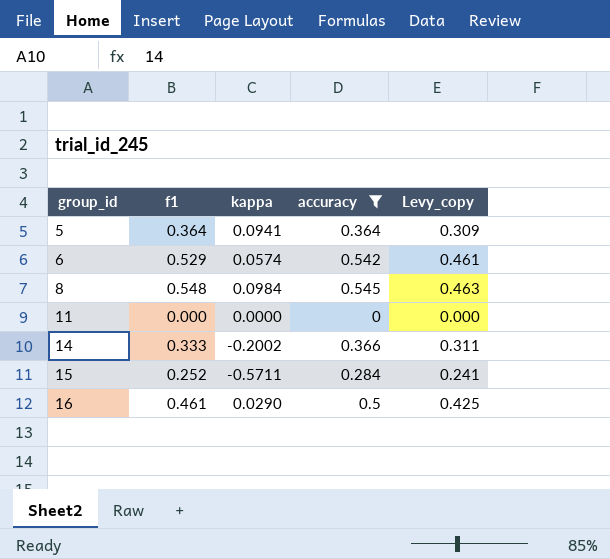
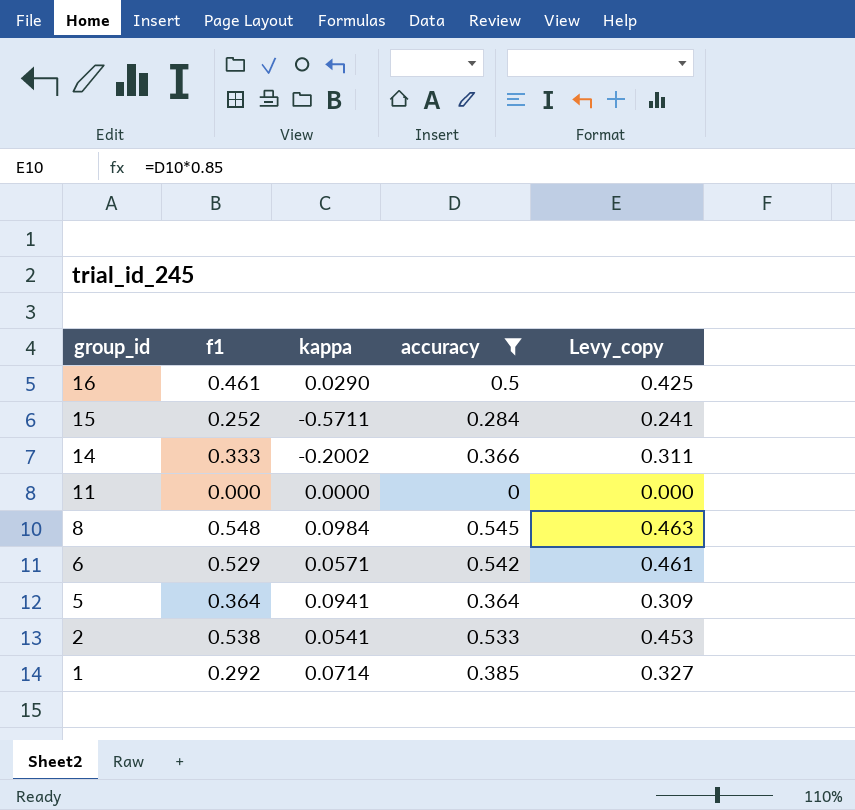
row order: group_id ascending -> group_id descending
6 | kappa: 0.0574 -> 0.0571
row 2: none -> 0.538 | 0.0541 | 0.533 | 0.453
row 1: none -> 0.292 | 0.0714 | 0.385 | 0.327

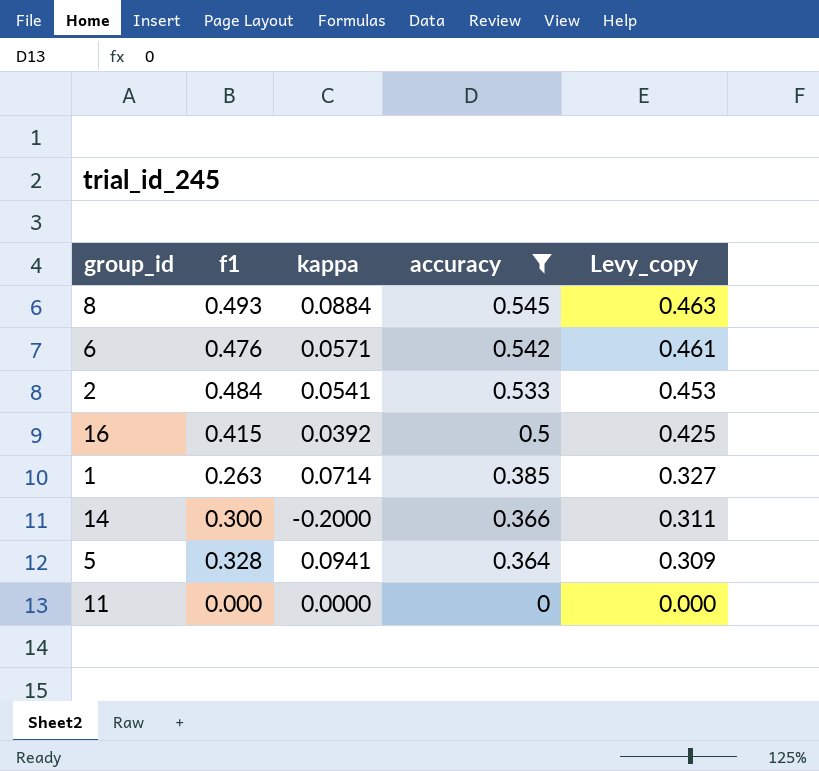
row order: group_id descending -> accuracy descending
row 15: 0.252 | -0.5711 | 0.284 | 0.241 -> none
8 | f1: 0.548 -> 0.493
8 | kappa: 0.0984 -> 0.0884
6 | f1: 0.529 -> 0.476
2 | f1: 0.538 -> 0.484
16 | f1: 0.461 -> 0.415
16 | kappa: 0.0290 -> 0.0392
1 | f1: 0.292 -> 0.263
14 | f1: 0.333 -> 0.300
14 | kappa: -0.2002 -> -0.2000
5 | f1: 0.364 -> 0.328

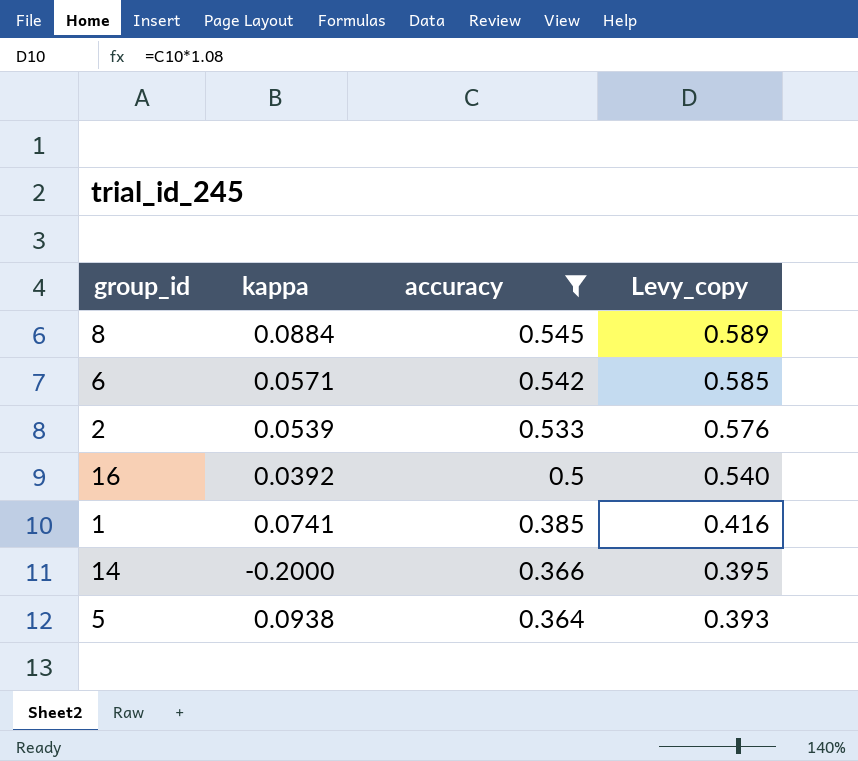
column f1 | position: 2 -> none
column Levy_copy | formula: [accuracy] * 0.85 -> [accuracy] * 1.08
row 11: 0.000 | 0.0000 | 0 | 0.000 -> none
2 | kappa: 0.0541 -> 0.0539
1 | kappa: 0.0714 -> 0.0741
5 | kappa: 0.0941 -> 0.0938

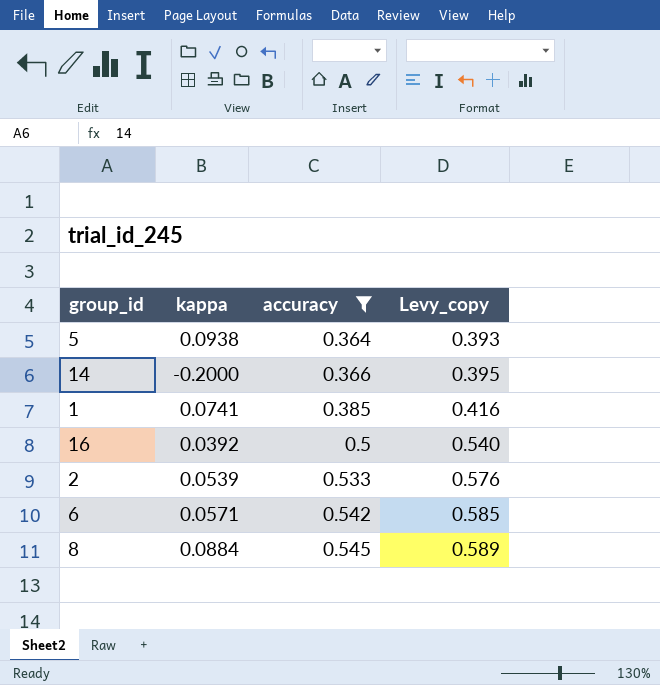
row order: accuracy descending -> accuracy ascending

